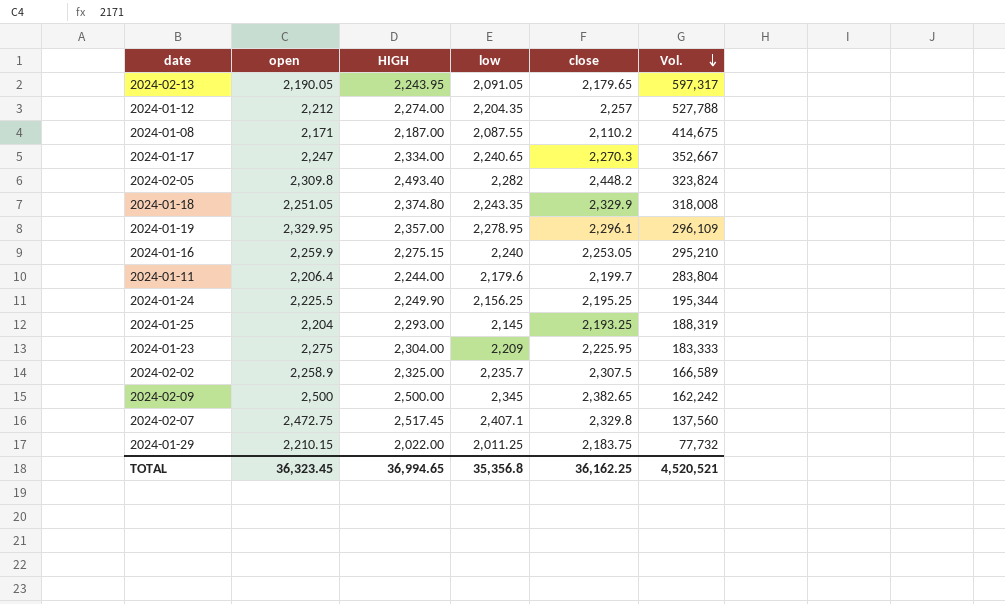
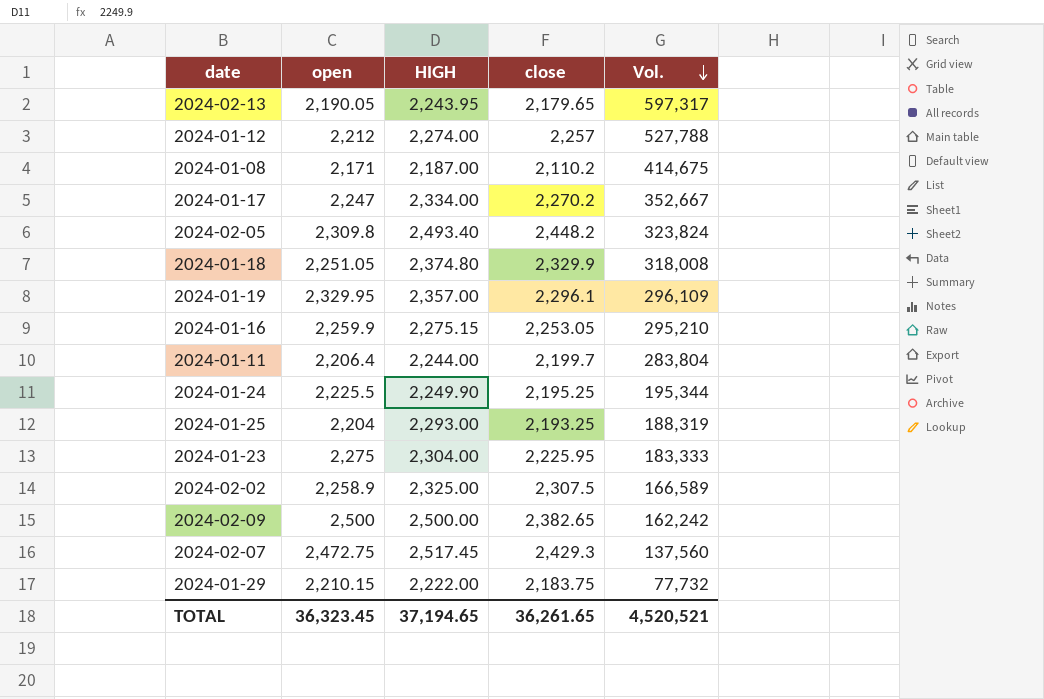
column low | position: 4 -> none
2024-01-17 | close: 2,270.3 -> 2,270.2
2024-02-07 | close: 2,329.8 -> 2,429.3
2024-01-29 | HIGH: 2,022.00 -> 2,222.00
TOTAL | HIGH: 36,994.65 -> 37,194.65
TOTAL | close: 36,162.25 -> 36,261.65

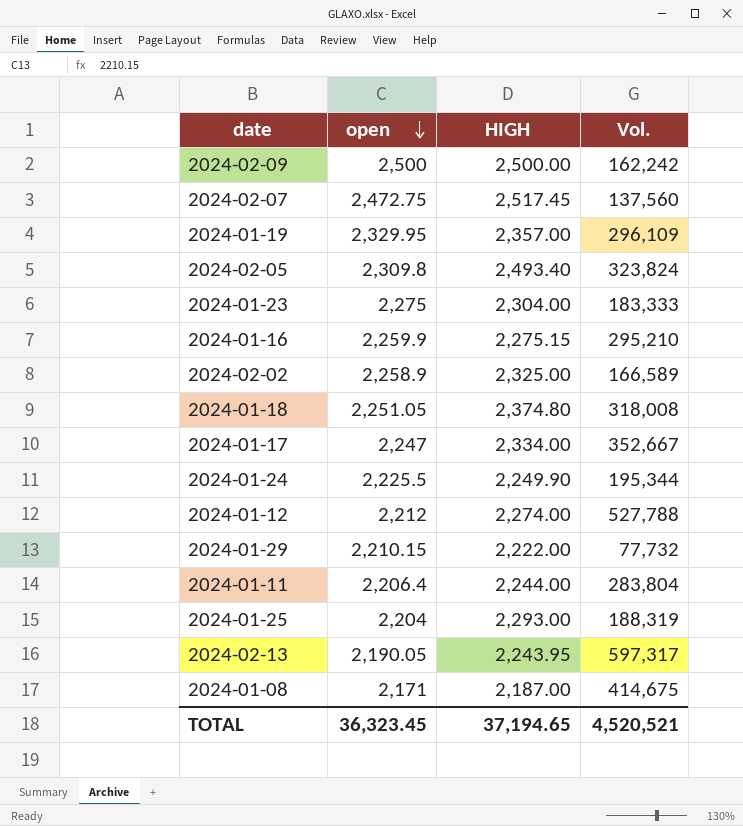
row order: Vol. descending -> open descending
column close | position: 4 -> none

